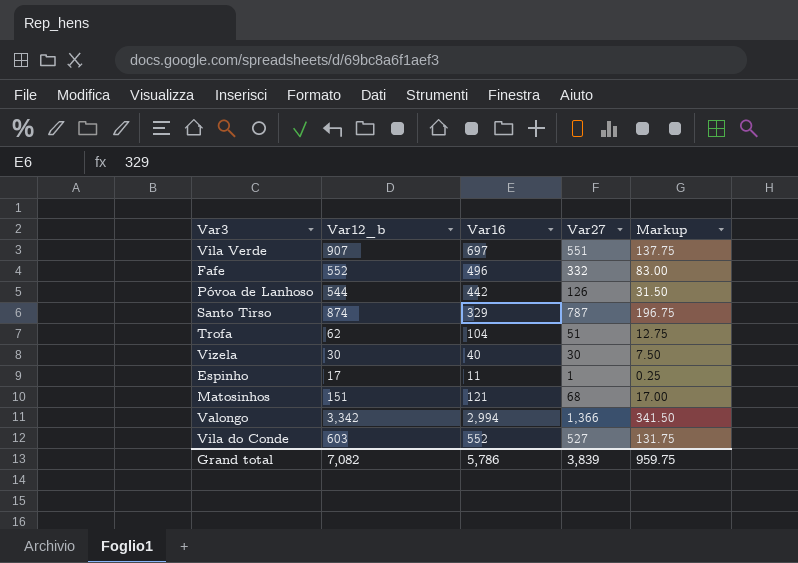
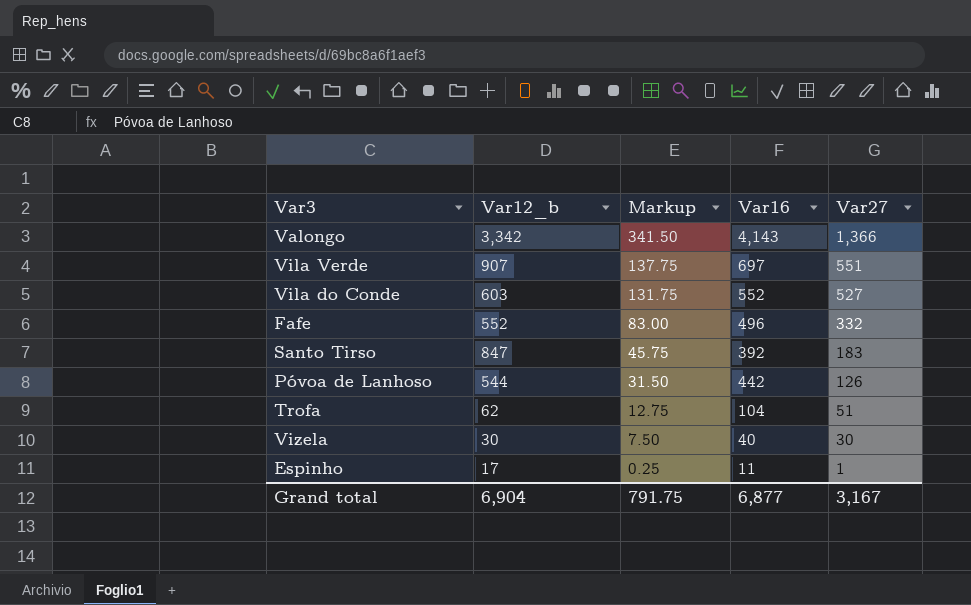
row order: none -> Markup descending
column Markup | position: 5 -> 3
row Matosinhos: 151 | 121 | 68 | 17.00 -> none
Valongo | Var16: 2,994 -> 4,143
Santo Tirso | Var12_b: 874 -> 847
Santo Tirso | Markup: 196.75 -> 45.75
Santo Tirso | Var16: 329 -> 392
Santo Tirso | Var27: 787 -> 183
Grand total | Var12_b: 7,082 -> 6,904
Grand total | Markup: 959.75 -> 791.75
Grand total | Var16: 5,786 -> 6,877
Grand total | Var27: 3,839 -> 3,167

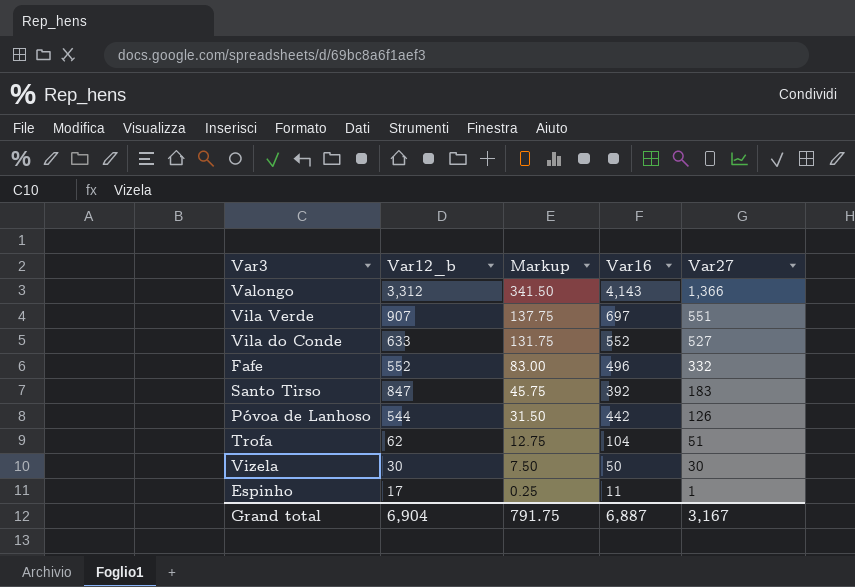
Valongo | Var12_b: 3,342 -> 3,312
Vila do Conde | Var12_b: 603 -> 633
Vizela | Var16: 40 -> 50
Grand total | Var16: 6,877 -> 6,887

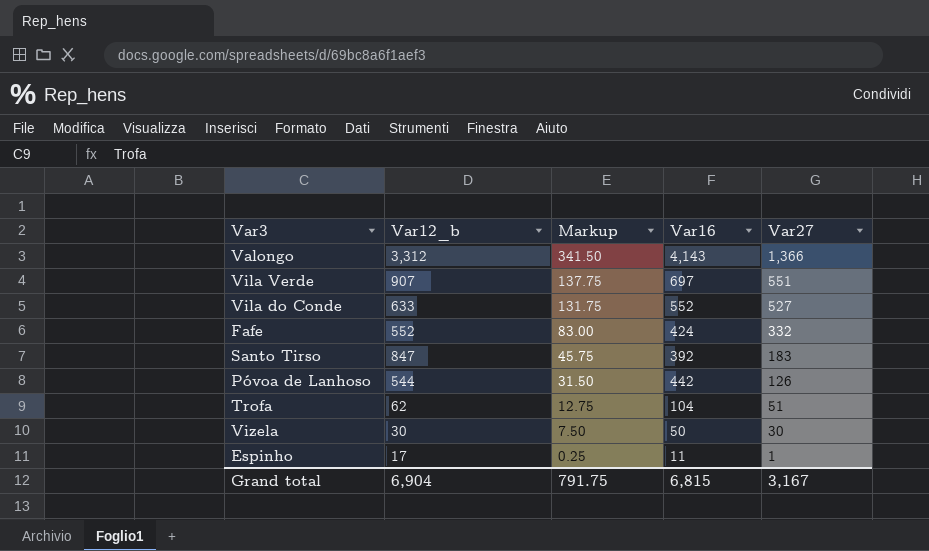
Fafe | Var16: 496 -> 424
Grand total | Var16: 6,887 -> 6,815

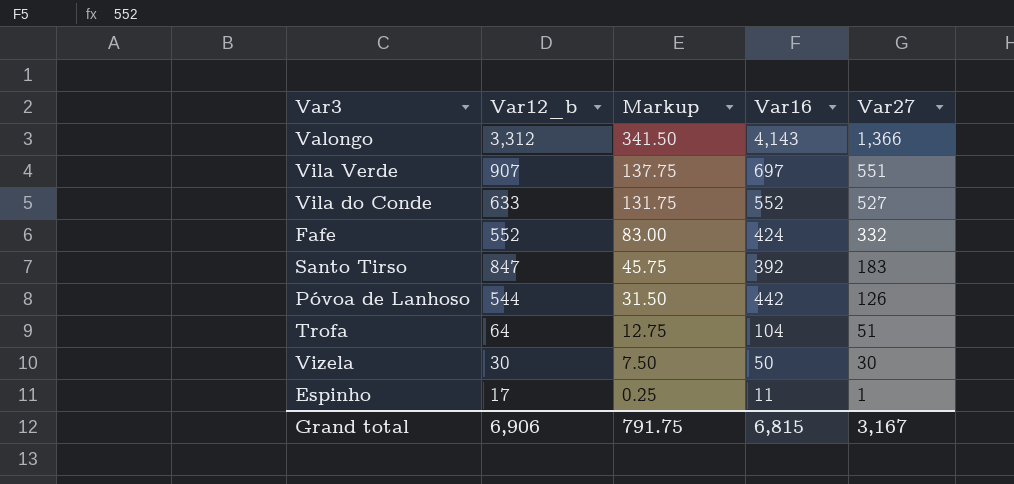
Trofa | Var12_b: 62 -> 64
Grand total | Var12_b: 6,904 -> 6,906

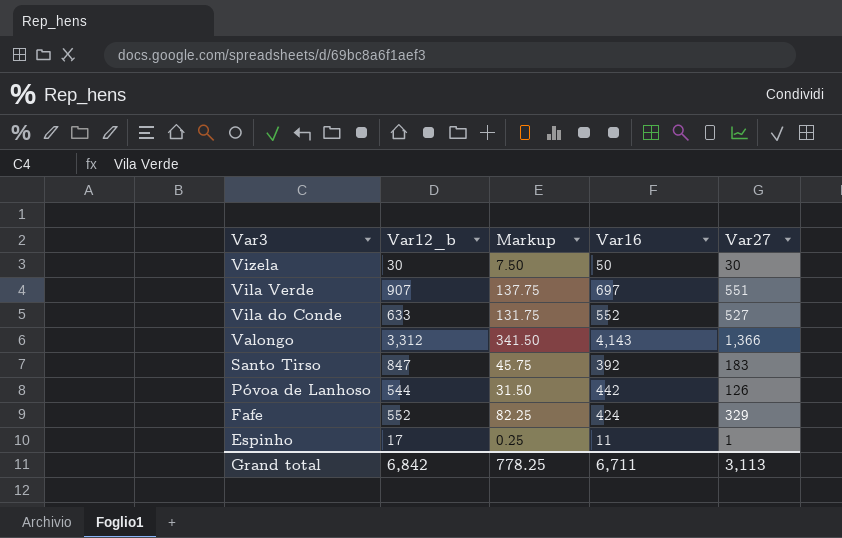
row order: Markup descending -> Var3 descending
row Trofa: 64 | 12.75 | 104 | 51 -> none
Fafe | Markup: 83.00 -> 82.25
Fafe | Var27: 332 -> 329
Grand total | Var12_b: 6,906 -> 6,842
Grand total | Markup: 791.75 -> 778.25
Grand total | Var16: 6,815 -> 6,711
Grand total | Var27: 3,167 -> 3,113

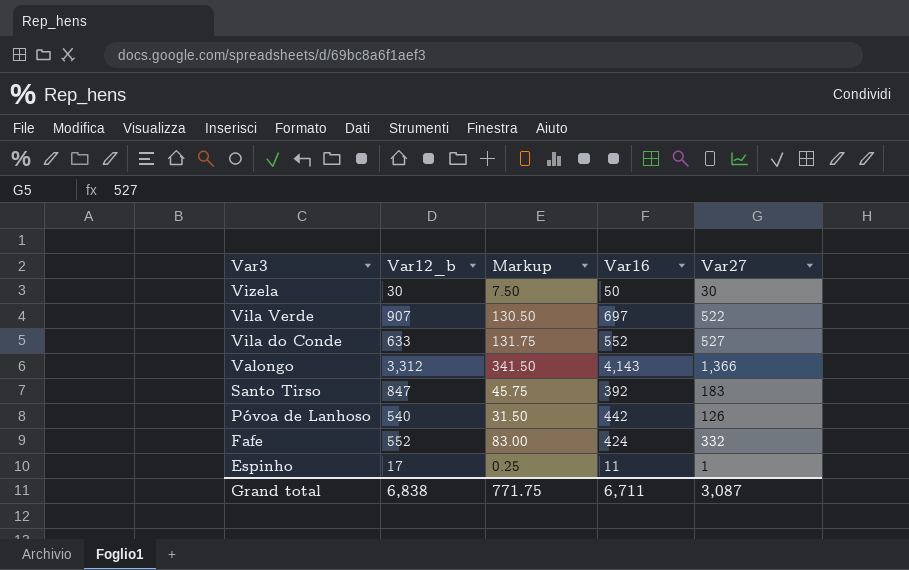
Vila Verde | Markup: 137.75 -> 130.50
Vila Verde | Var27: 551 -> 522
Póvoa de Lanhoso | Var12_b: 544 -> 540
Fafe | Markup: 82.25 -> 83.00
Fafe | Var27: 329 -> 332
Grand total | Var12_b: 6,842 -> 6,838
Grand total | Markup: 778.25 -> 771.75
Grand total | Var27: 3,113 -> 3,087

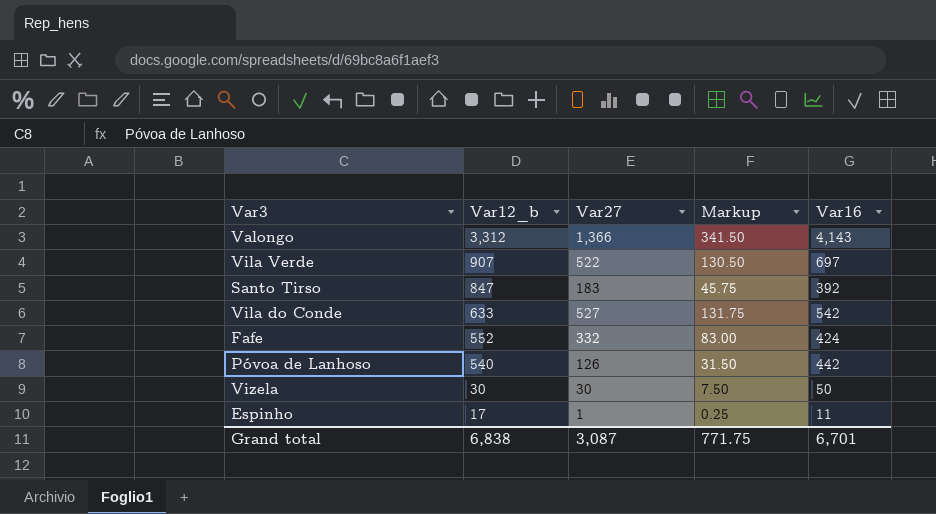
row order: Var3 descending -> Var12_b descending
column Var27 | position: 5 -> 3
Vila do Conde | Var16: 552 -> 542
Grand total | Var16: 6,711 -> 6,701

